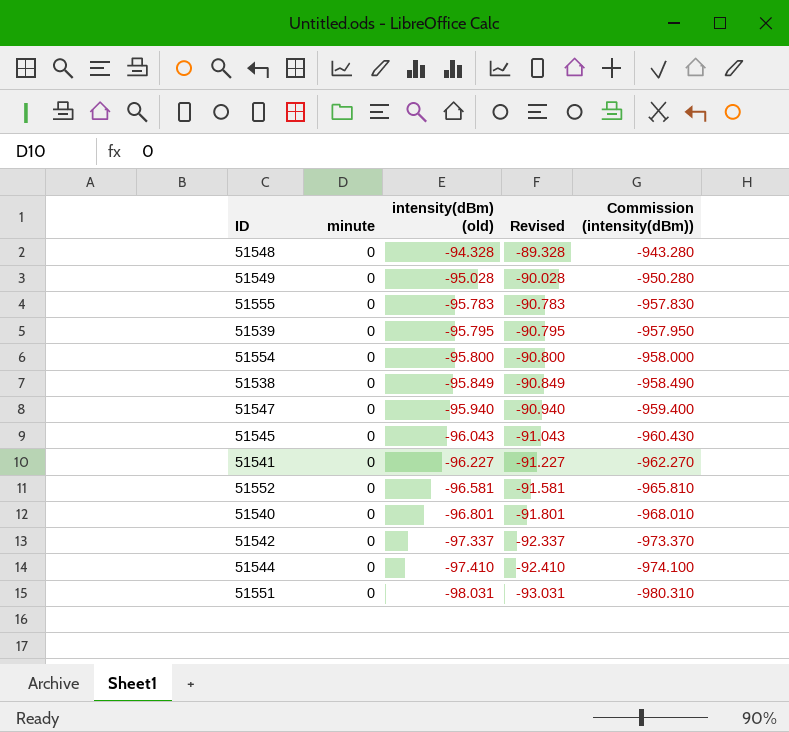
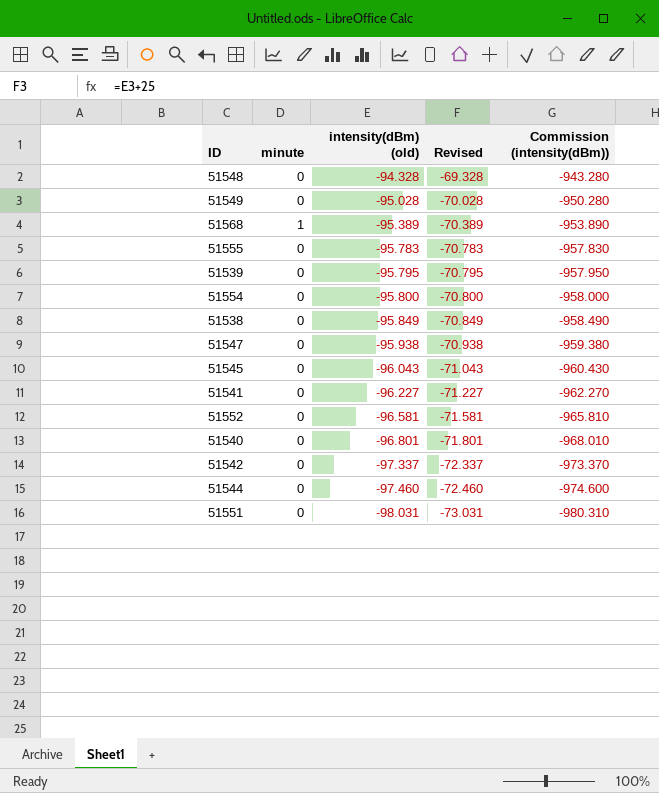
column Revised | formula: [intensity(dBm) (old)] + 5 -> [intensity(dBm) (old)] + 25
row 51568: none -> 1 | -95.389 | -70.389 | -953.890
51547 | intensity(dBm) (old): -95.940 -> -95.938
51547 | Commission (intensity(dBm)): -959.400 -> -959.380
51544 | intensity(dBm) (old): -97.410 -> -97.460
51544 | Commission (intensity(dBm)): -974.100 -> -974.600

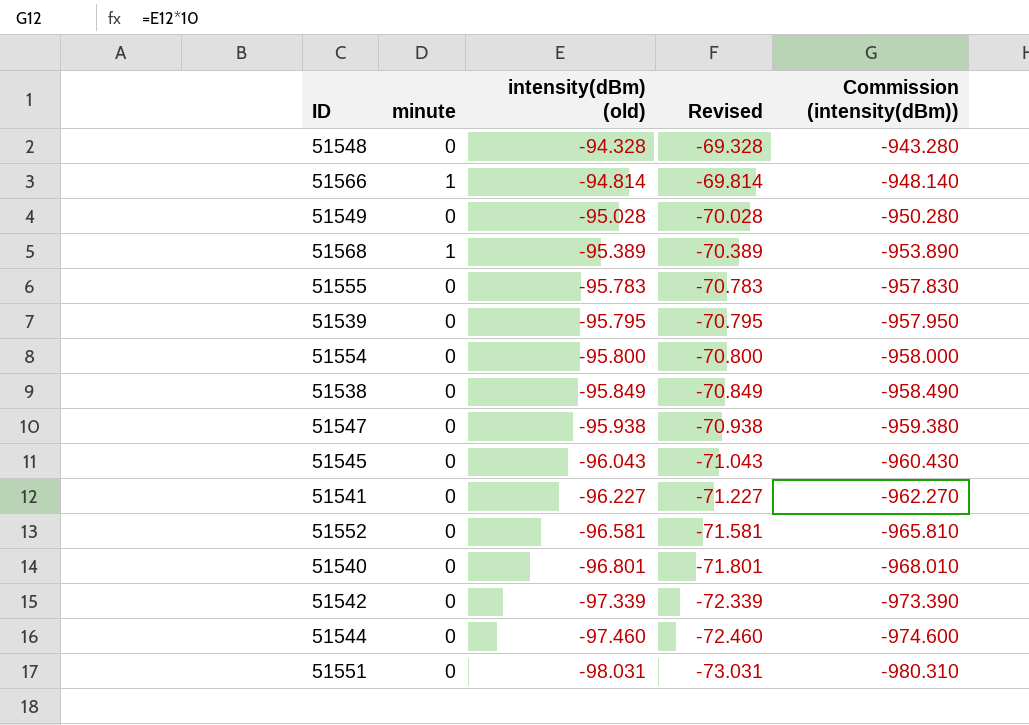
row 51566: none -> 1 | -94.814 | -69.814 | -948.140
51542 | intensity(dBm) (old): -97.337 -> -97.339
51542 | Revised: -72.337 -> -72.339
51542 | Commission (intensity(dBm)): -973.370 -> -973.390

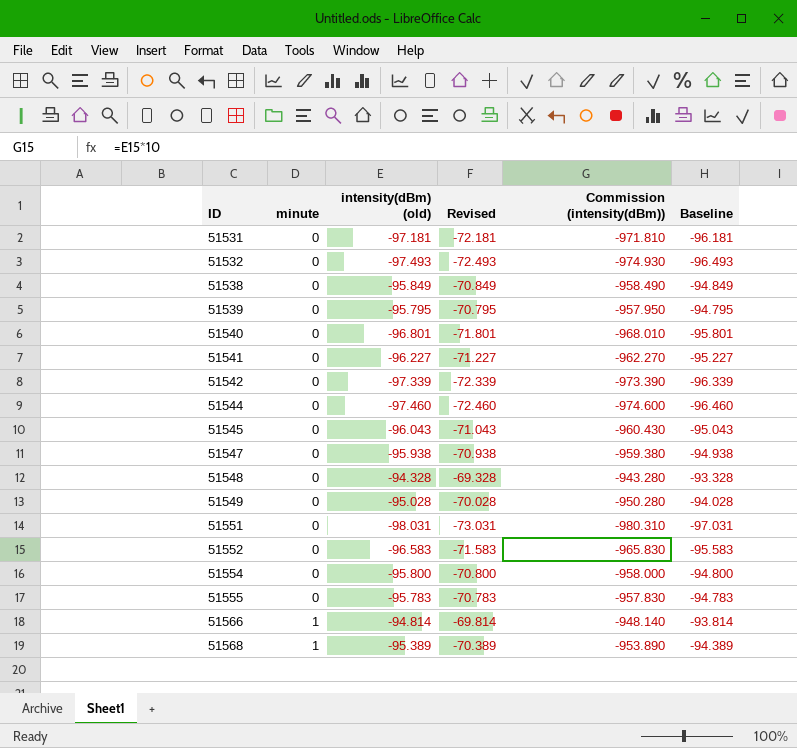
row order: intensity(dBm) (old) descending -> ID ascending
column Baseline | formula: none -> [intensity(dBm) (old)] + 1
row 51531: none -> 0 | -97.181 | -72.181 | -971.810 | -96.181
row 51532: none -> 0 | -97.493 | -72.493 | -974.930 | -96.493
51552 | intensity(dBm) (old): -96.581 -> -96.583
51552 | Revised: -71.581 -> -71.583
51552 | Commission (intensity(dBm)): -965.810 -> -965.830

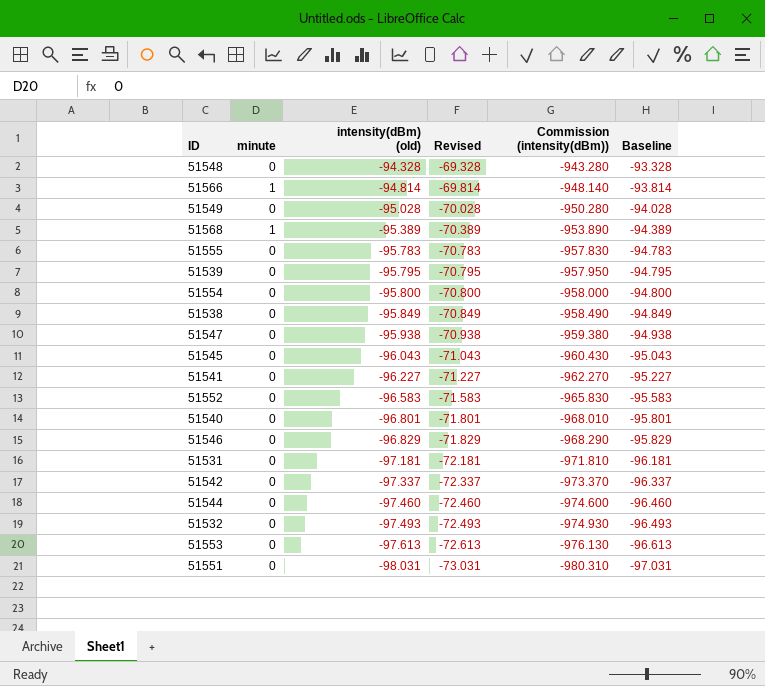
row order: ID ascending -> intensity(dBm) (old) descending
row 51546: none -> 0 | -96.829 | -71.829 | -968.290 | -95.829
51542 | intensity(dBm) (old): -97.339 -> -97.337
51542 | Revised: -72.339 -> -72.337
51542 | Commission (intensity(dBm)): -973.390 -> -973.370
51542 | Baseline: -96.339 -> -96.337
row 51553: none -> 0 | -97.613 | -72.613 | -976.130 | -96.613

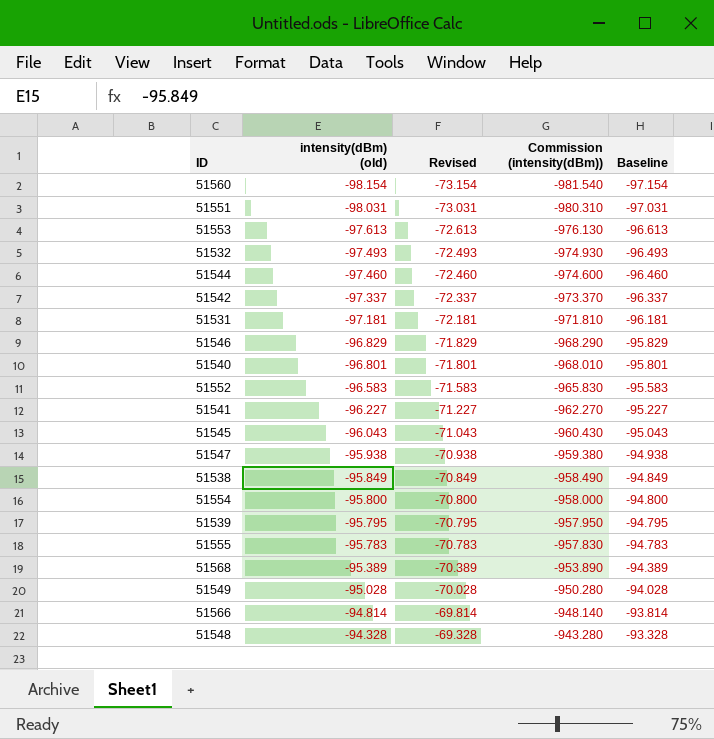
row order: intensity(dBm) (old) descending -> intensity(dBm) (old) ascending
column minute | position: 2 -> none
row 51560: none -> -98.154 | -73.154 | -981.540 | -97.154

